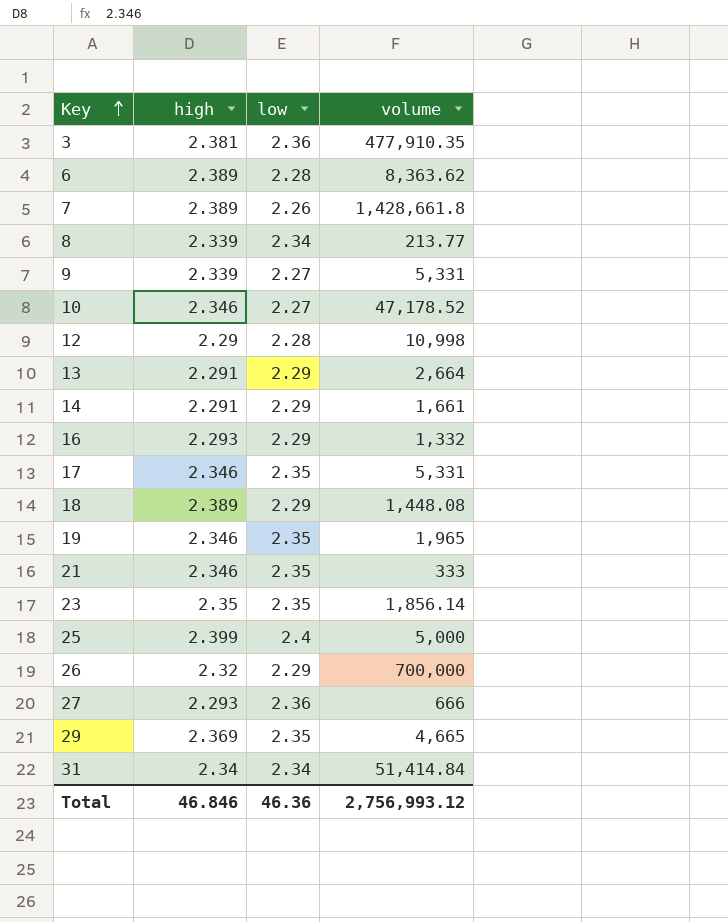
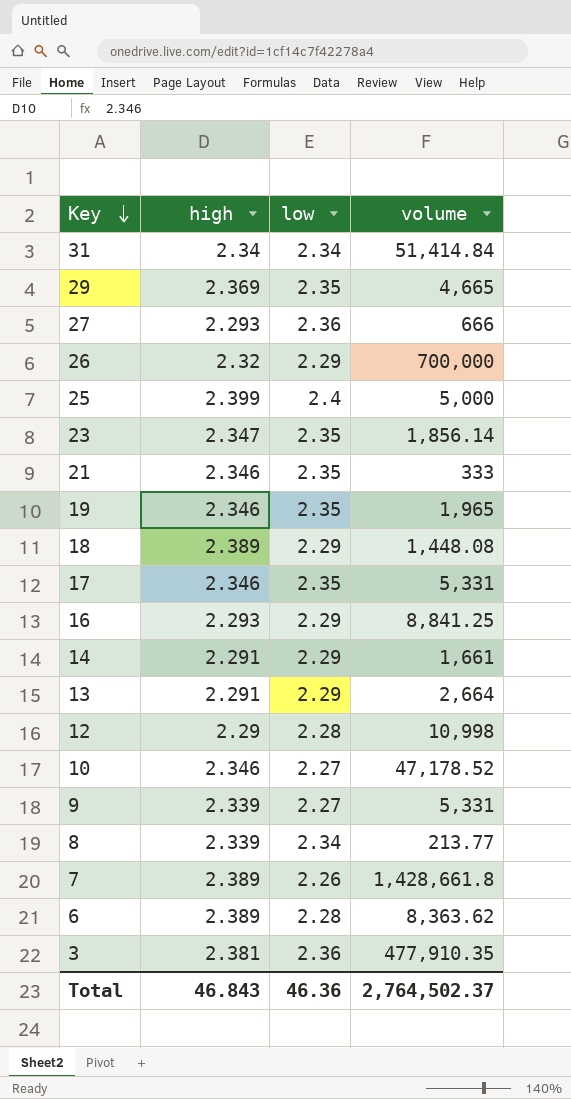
row order: Key ascending -> Key descending
23 | high: 2.35 -> 2.347
16 | volume: 1,332 -> 8,841.25
Total | high: 46.846 -> 46.843
Total | volume: 2,756,993.12 -> 2,764,502.37

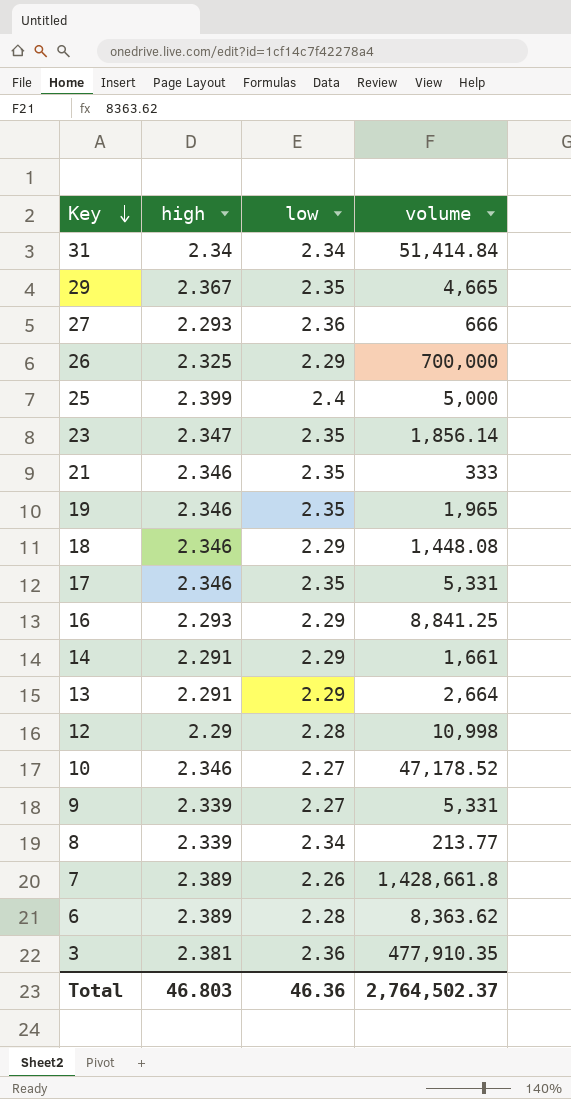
29 | high: 2.369 -> 2.367
26 | high: 2.32 -> 2.325
18 | high: 2.389 -> 2.346
Total | high: 46.843 -> 46.803

